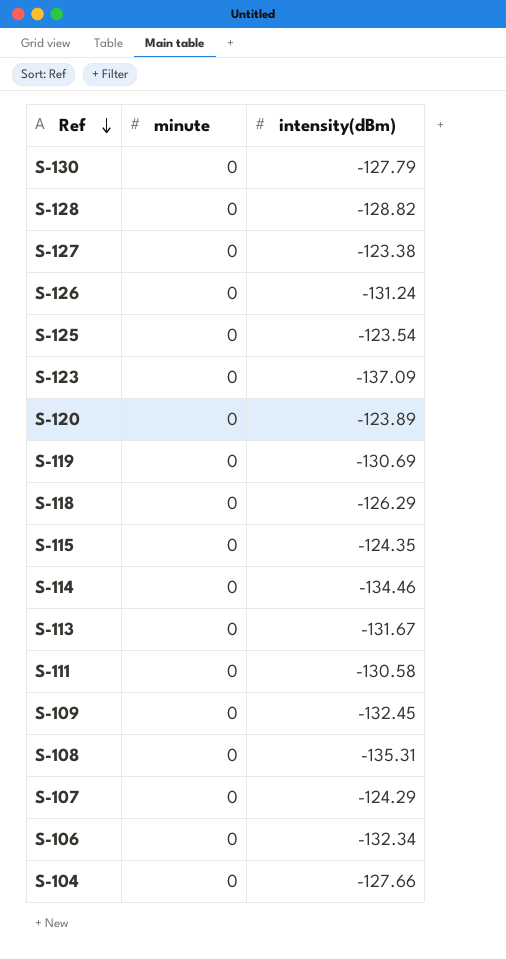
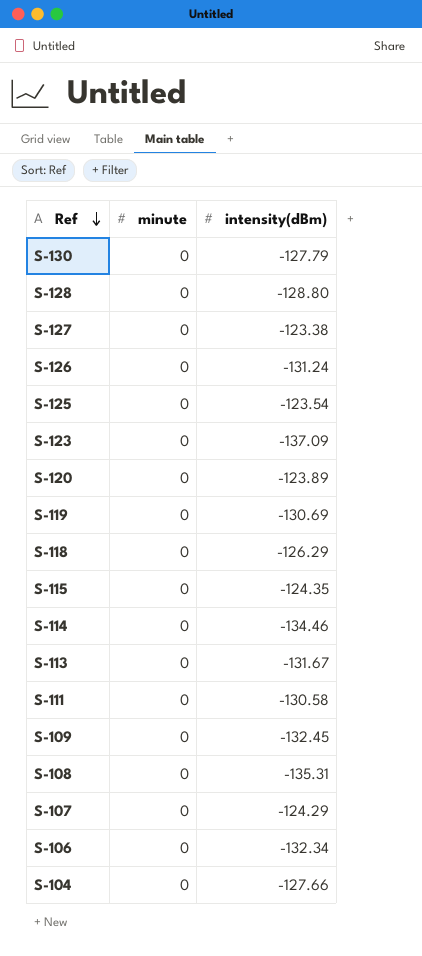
S-128 | intensity(dBm): -128.82 -> -128.80

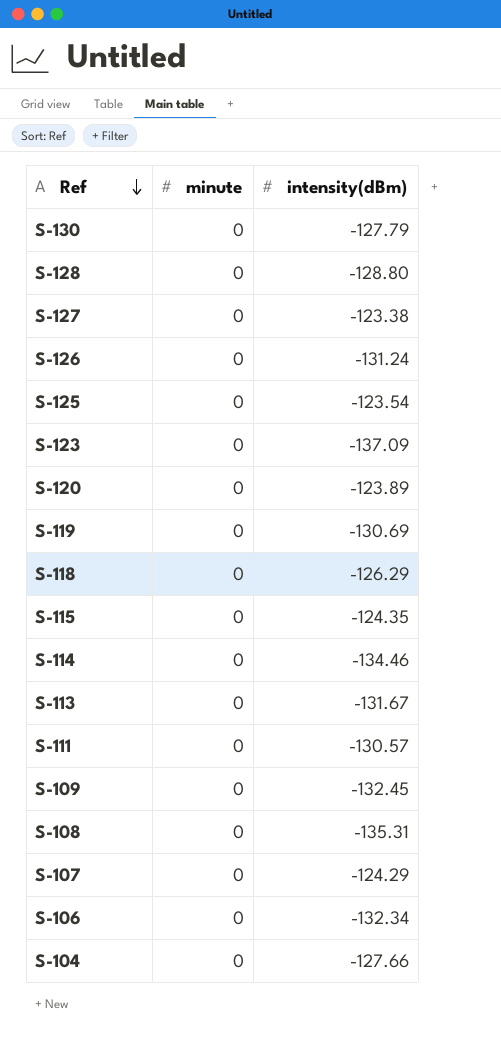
S-111 | intensity(dBm): -130.58 -> -130.57

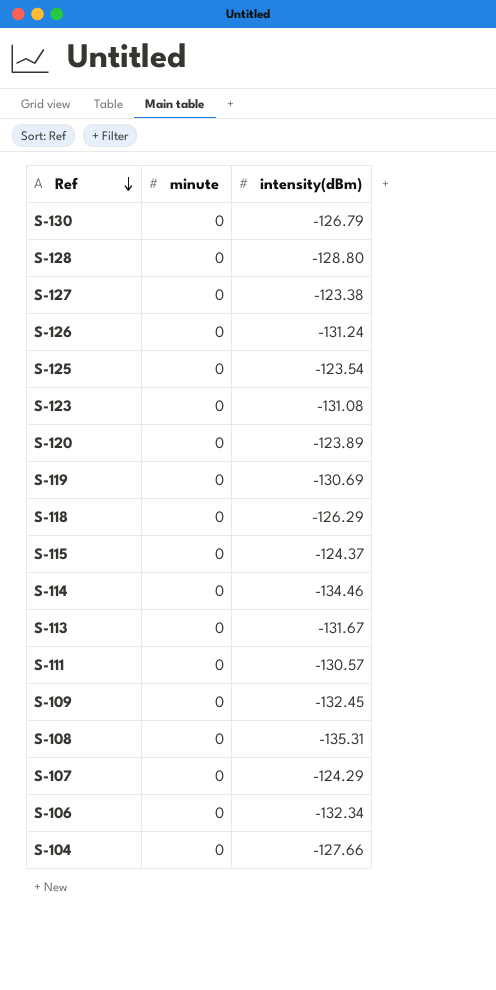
S-130 | intensity(dBm): -127.79 -> -126.79
S-123 | intensity(dBm): -137.09 -> -131.08
S-115 | intensity(dBm): -124.35 -> -124.37

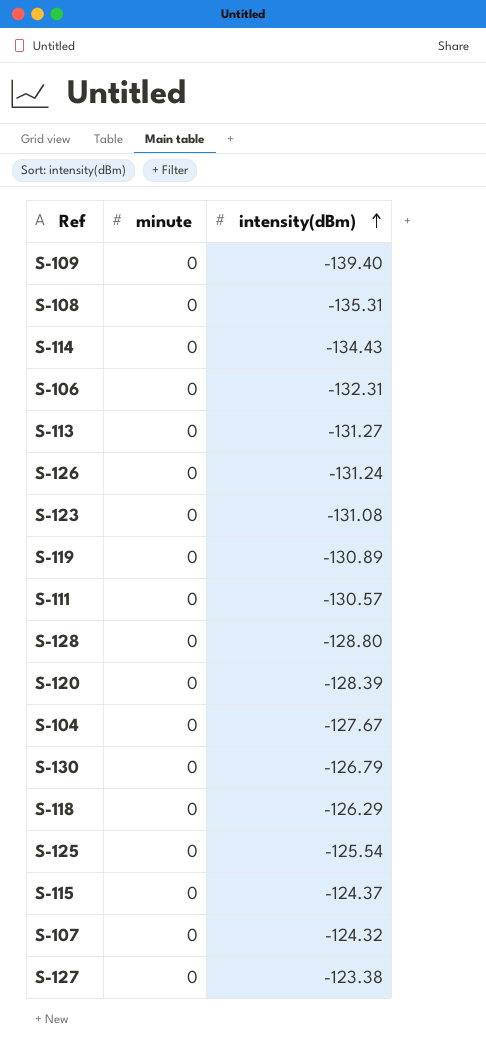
row order: Ref descending -> intensity(dBm) ascending
S-109 | intensity(dBm): -132.45 -> -139.40
S-114 | intensity(dBm): -134.46 -> -134.43
S-106 | intensity(dBm): -132.34 -> -132.31
S-113 | intensity(dBm): -131.67 -> -131.27
S-119 | intensity(dBm): -130.69 -> -130.89
S-120 | intensity(dBm): -123.89 -> -128.39
S-104 | intensity(dBm): -127.66 -> -127.67
S-125 | intensity(dBm): -123.54 -> -125.54
S-107 | intensity(dBm): -124.29 -> -124.32

